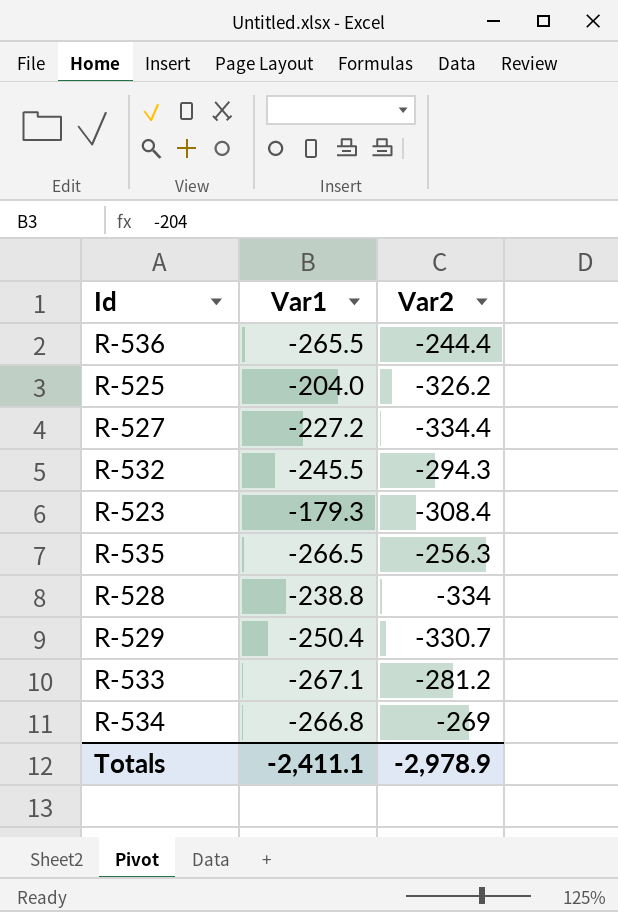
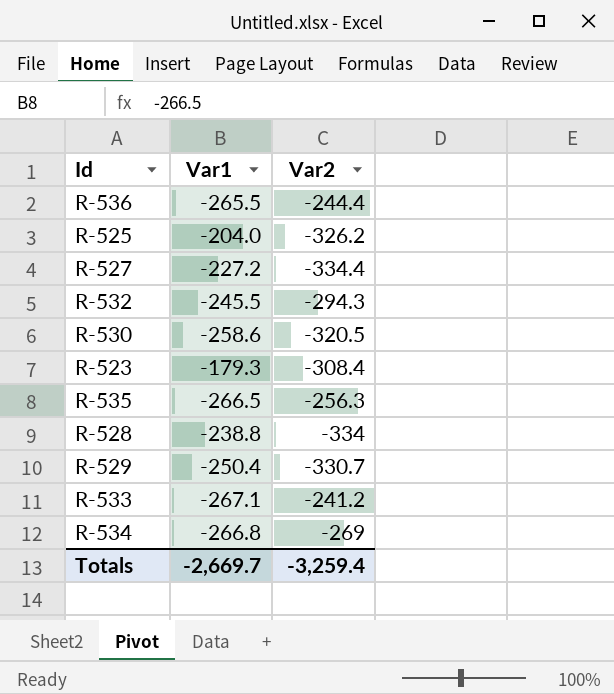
row R-530: none -> -258.6 | -320.5
R-533 | Var2: -281.2 -> -241.2
Totals | Var1: -2,411.1 -> -2,669.7
Totals | Var2: -2,978.9 -> -3,259.4

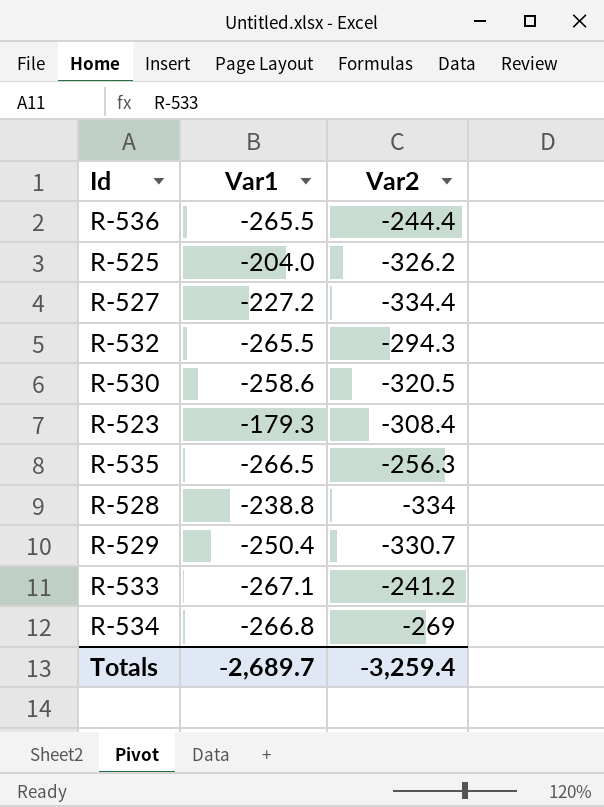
R-532 | Var1: -245.5 -> -265.5
Totals | Var1: -2,669.7 -> -2,689.7

